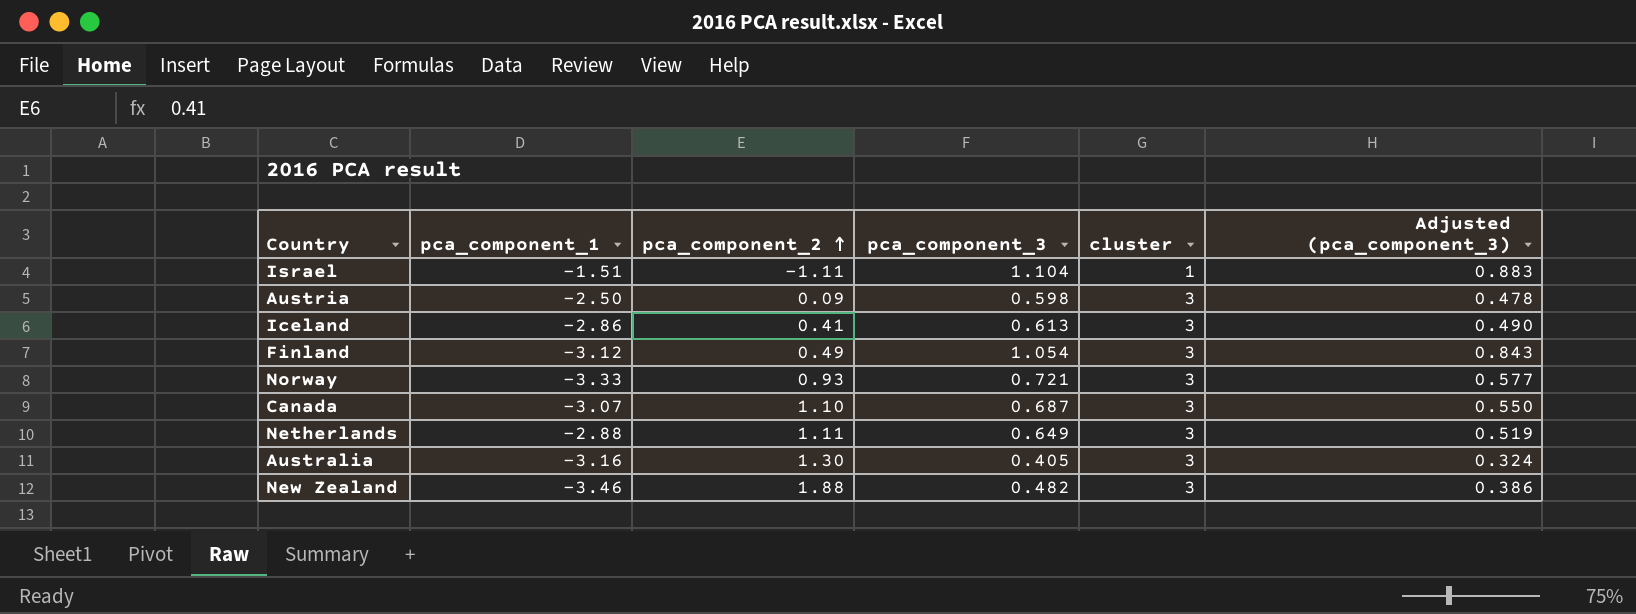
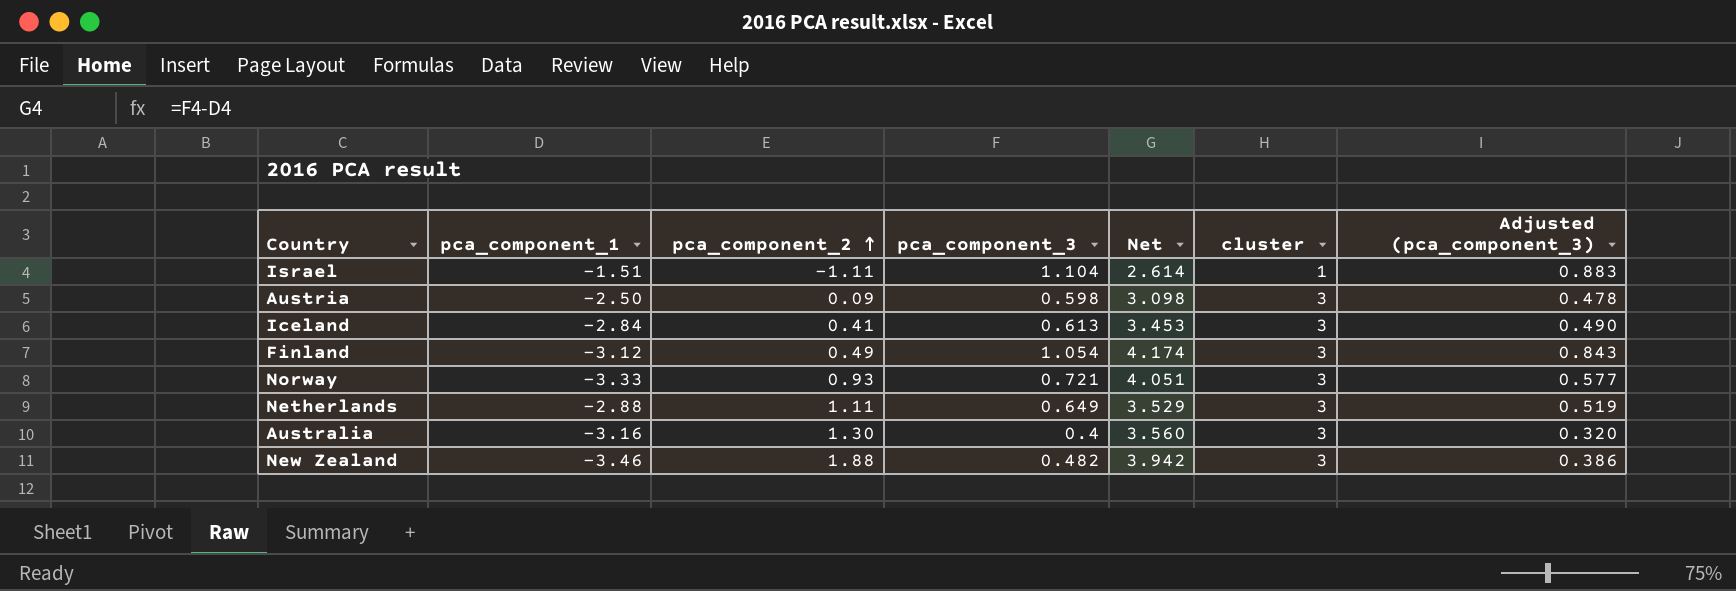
column Net | formula: none -> [pca_component_3] - [pca_component_1]
row Canada: -3.07 | 1.10 | 0.687 | 3 | 0.550 -> none
Iceland | pca_component_1: -2.86 -> -2.84
Australia | pca_component_3: 0.405 -> 0.4
Australia | Adjusted (pca_component_3): 0.324 -> 0.320

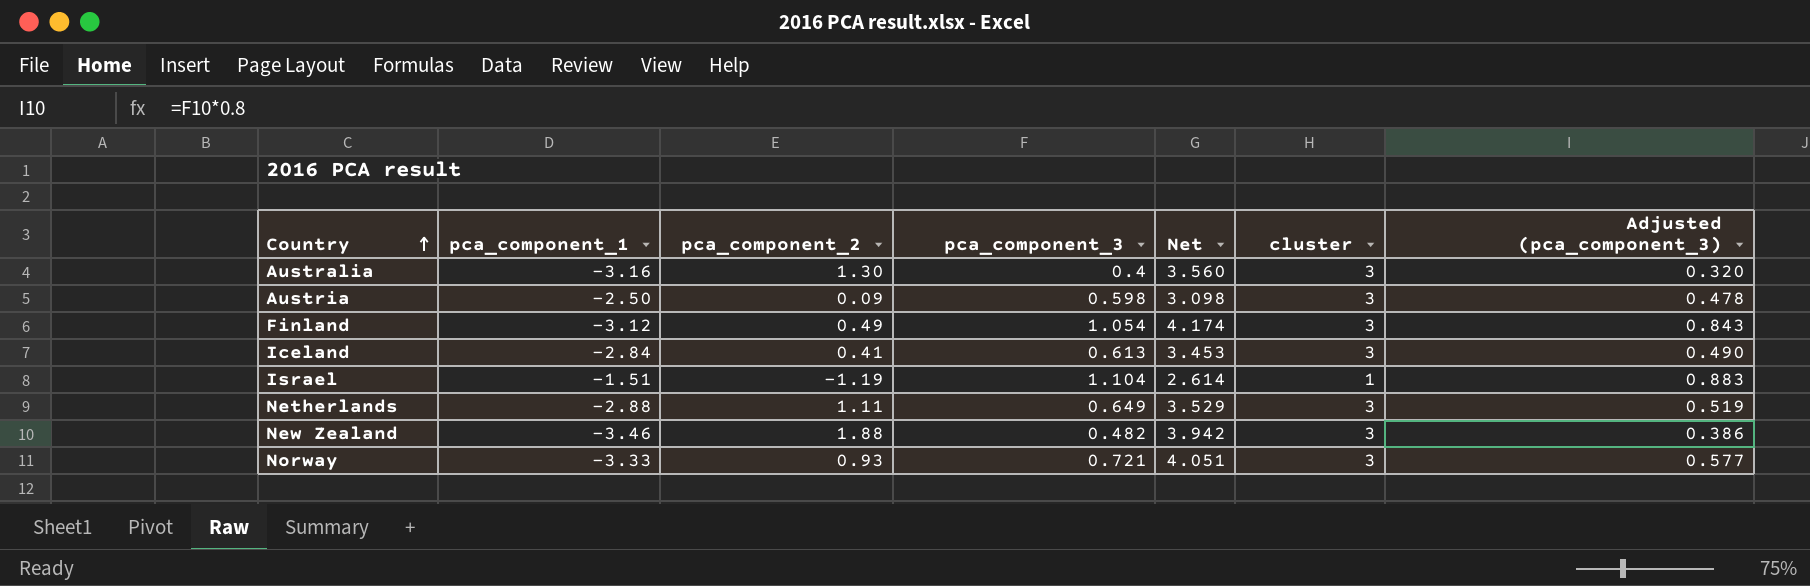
row order: pca_component_2 ascending -> Country ascending
Israel | pca_component_2: -1.11 -> -1.19

